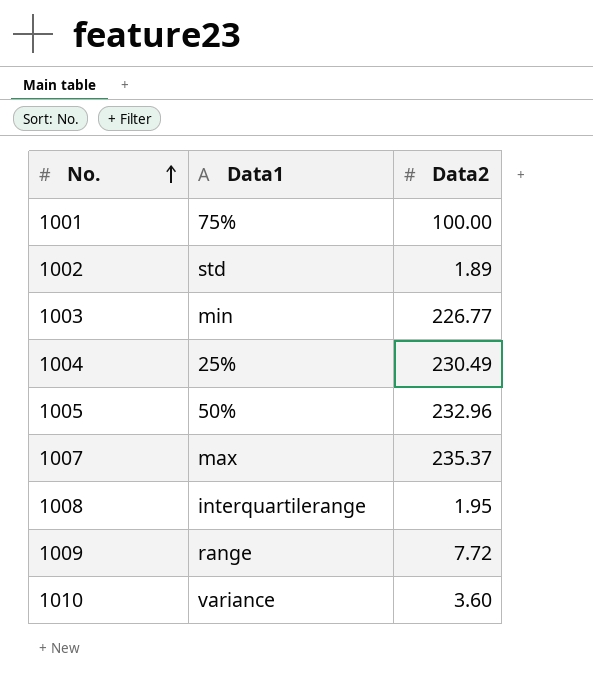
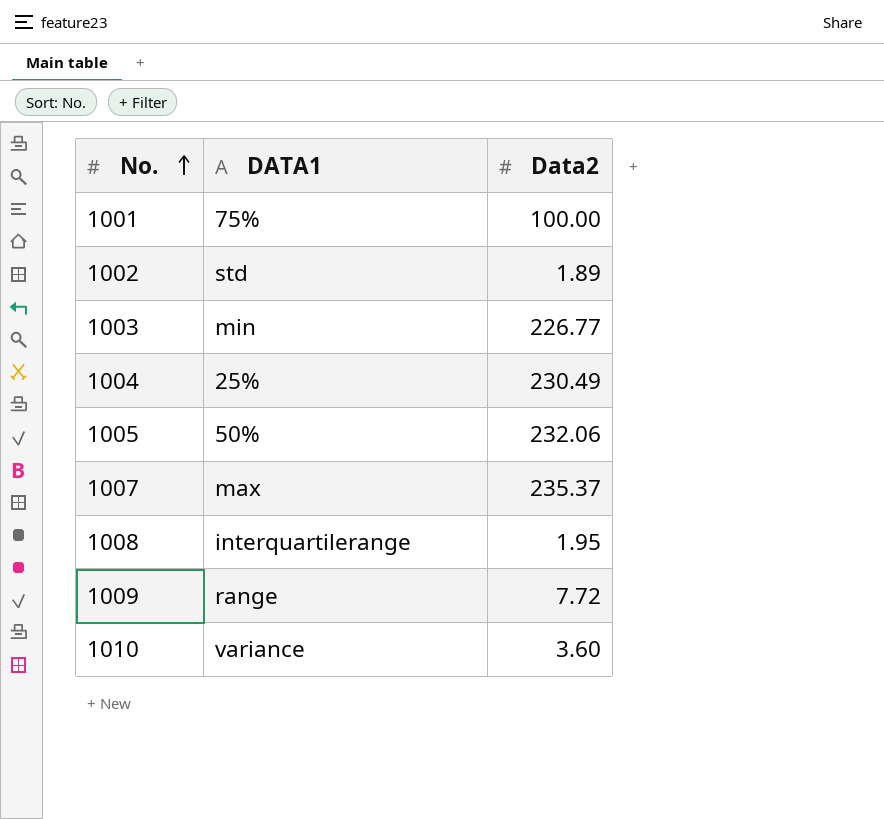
column name: Data1 -> DATA1
1005 | Data2: 232.96 -> 232.06

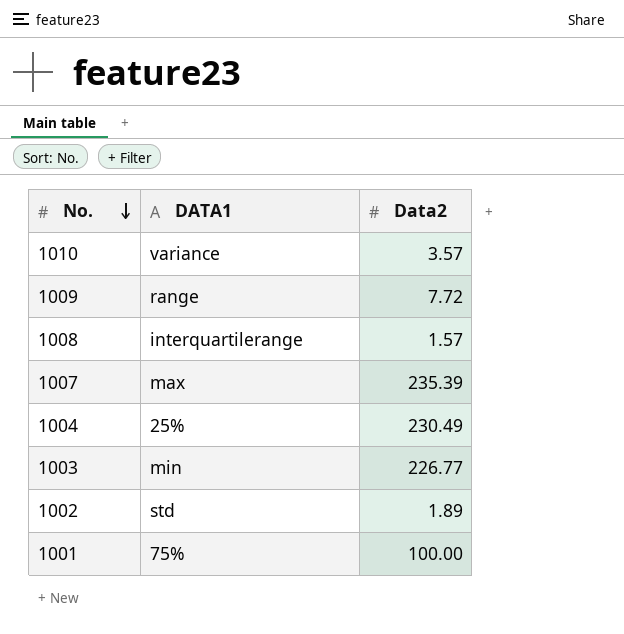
row order: No. ascending -> No. descending
row 1005: 50% | 232.06 -> none
1010 | Data2: 3.60 -> 3.57
1008 | Data2: 1.95 -> 1.57
1007 | Data2: 235.37 -> 235.39

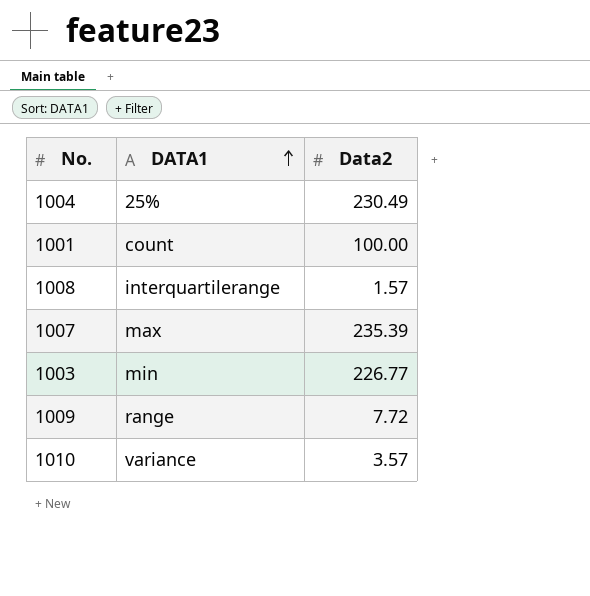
row order: No. descending -> DATA1 ascending
row 1002: std | 1.89 -> none
1001 | DATA1: 75% -> count

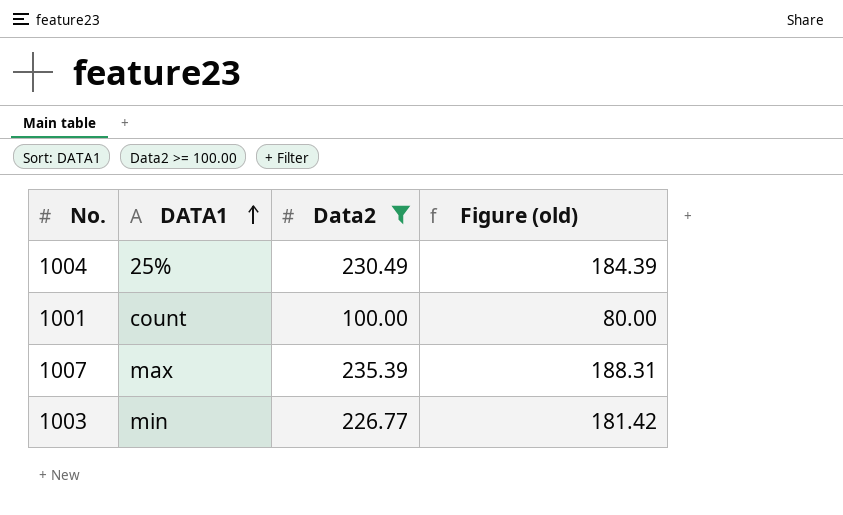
filter: none -> Data2 >= 100.00
column Figure (old) | formula: none -> [Data2] * 0.8

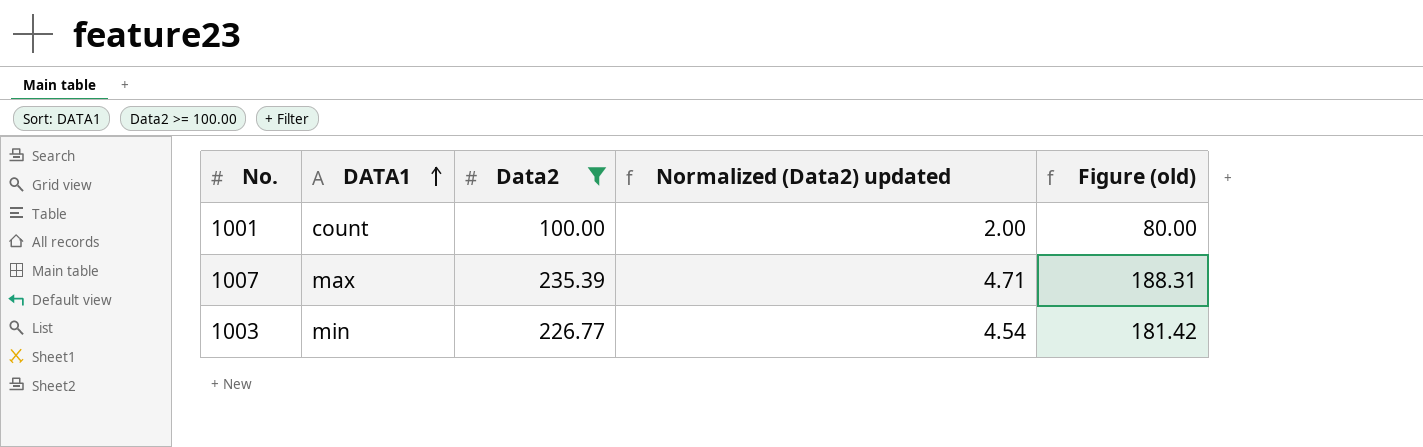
column Normalized (Data2) updated | formula: none -> [Data2] * 0.02
row 1004: 25% | 230.49 | 184.39 -> none

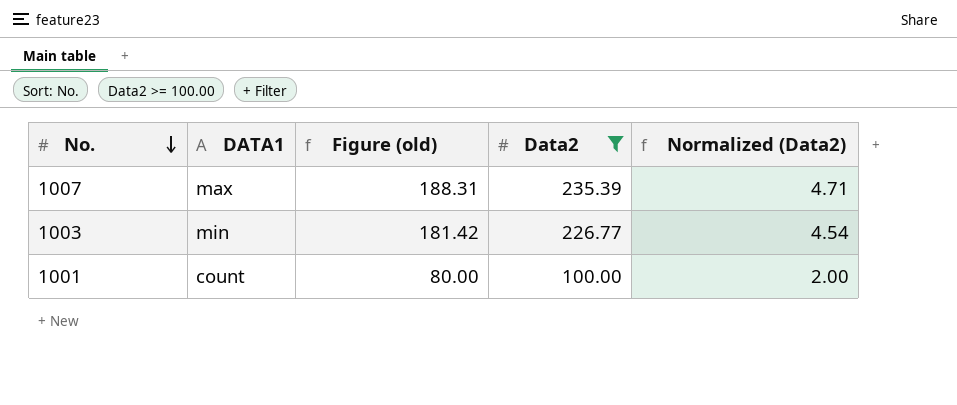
row order: DATA1 ascending -> No. descending
column Figure (old) | position: 5 -> 3
column name: Normalized (Data2) updated -> Normalized (Data2)

